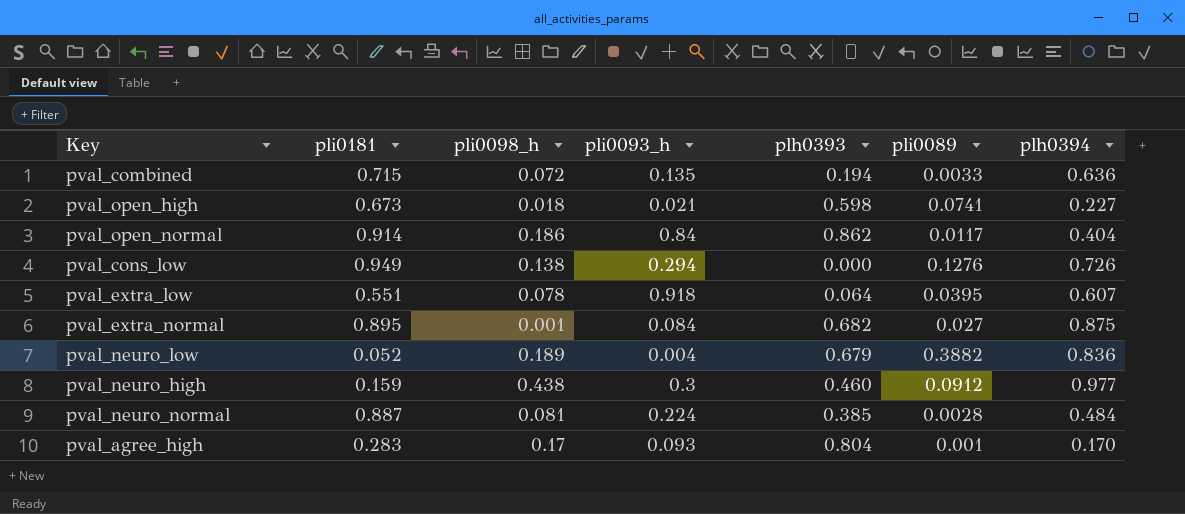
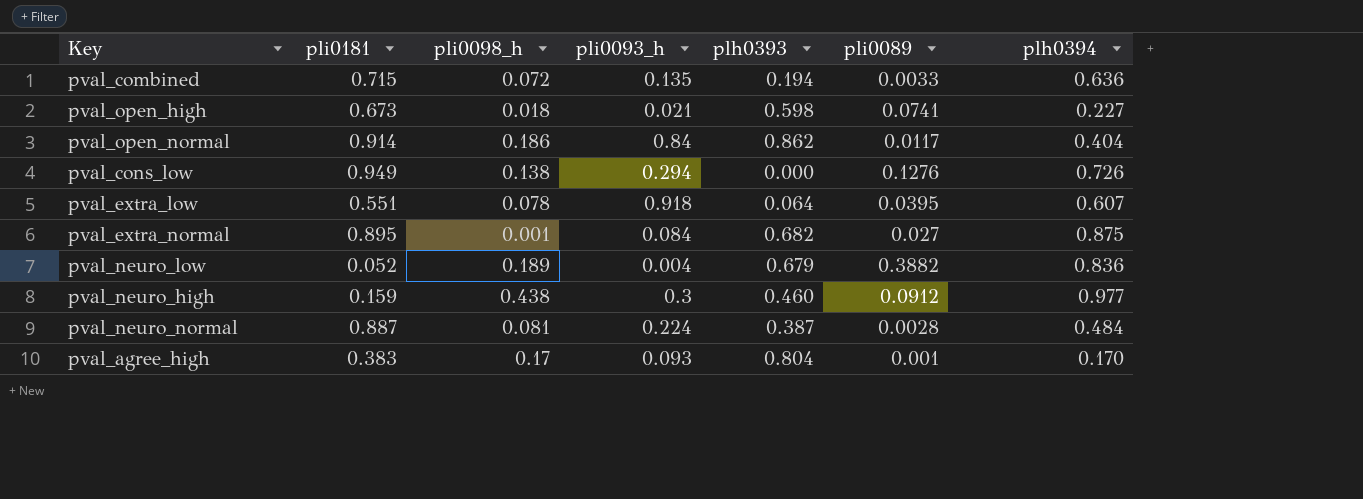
pval_neuro_normal | plh0393: 0.385 -> 0.387
pval_agree_high | pli0181: 0.283 -> 0.383

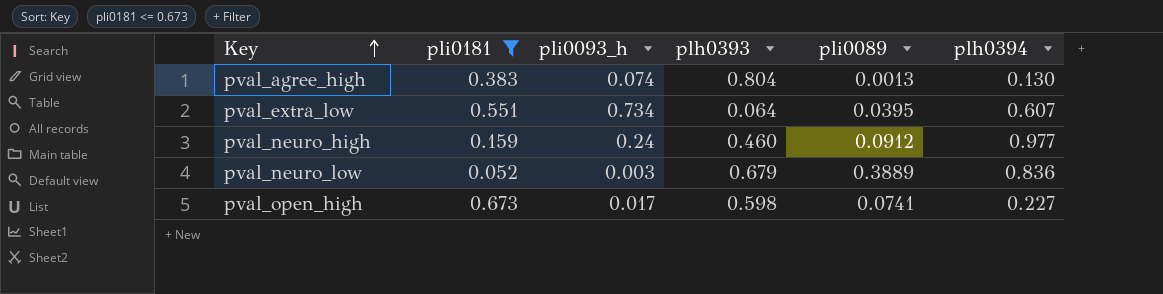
filter: none -> pli0181 <= 0.673
row order: none -> Key ascending
column pli0098_h | position: 3 -> none
pval_agree_high | pli0093_h: 0.093 -> 0.074
pval_agree_high | pli0089: 0.001 -> 0.0013
pval_agree_high | plh0394: 0.170 -> 0.130
pval_extra_low | pli0093_h: 0.918 -> 0.734
pval_neuro_high | pli0093_h: 0.3 -> 0.24
pval_neuro_low | pli0093_h: 0.004 -> 0.003
pval_neuro_low | pli0089: 0.3882 -> 0.3889
pval_open_high | pli0093_h: 0.021 -> 0.017

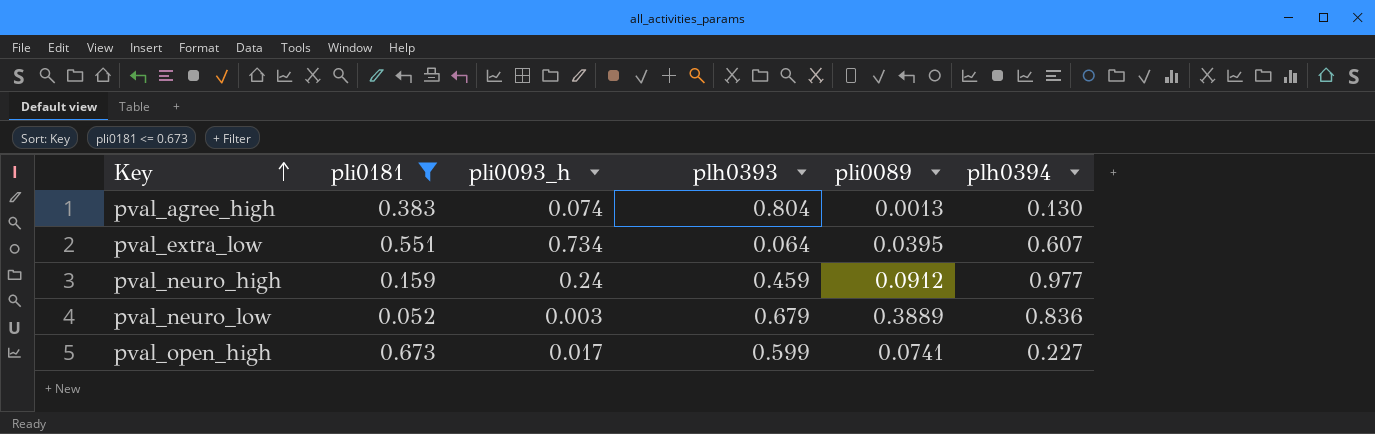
pval_neuro_high | plh0393: 0.460 -> 0.459
pval_open_high | plh0393: 0.598 -> 0.599

